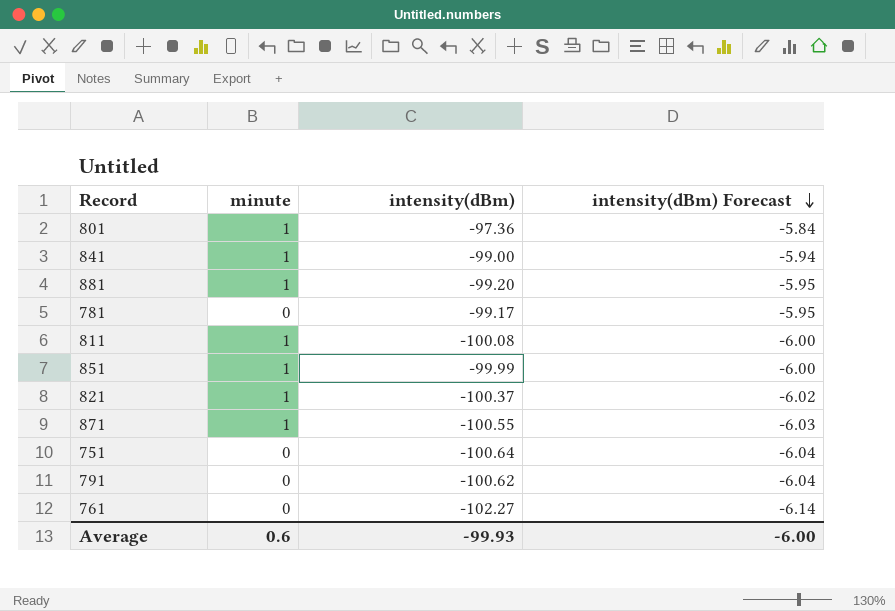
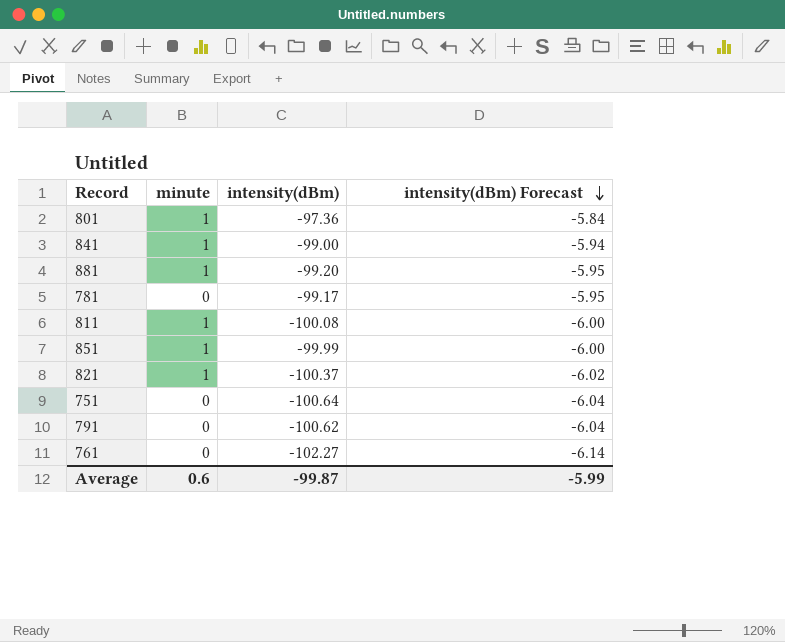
row 871: 1 | -100.55 | -6.03 -> none
Average | intensity(dBm): -99.93 -> -99.87
Average | intensity(dBm) Forecast: -6.00 -> -5.99

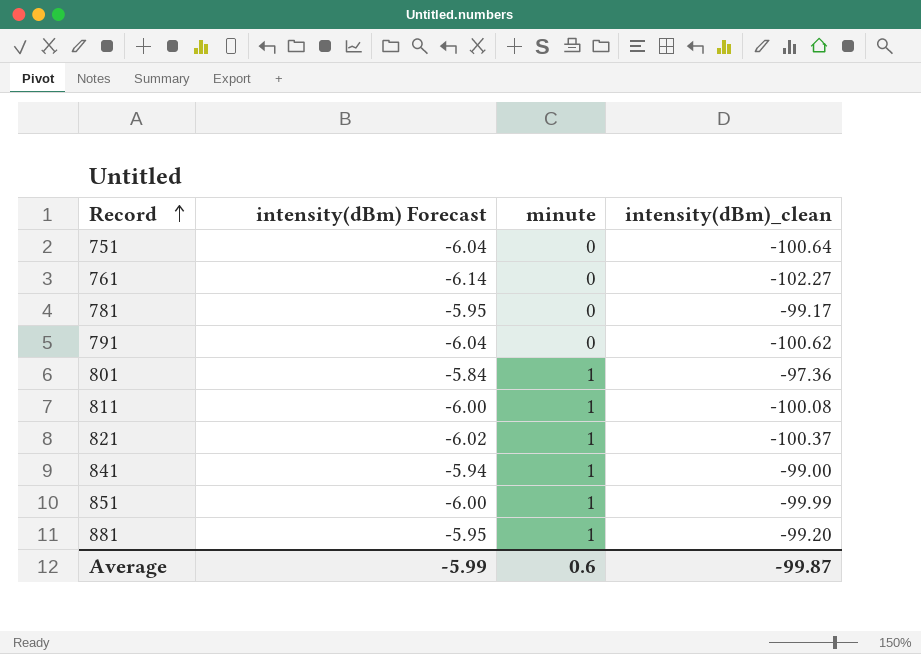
row order: intensity(dBm) Forecast descending -> Record ascending
column intensity(dBm) Forecast | position: 4 -> 2
column name: intensity(dBm) -> intensity(dBm)_clean

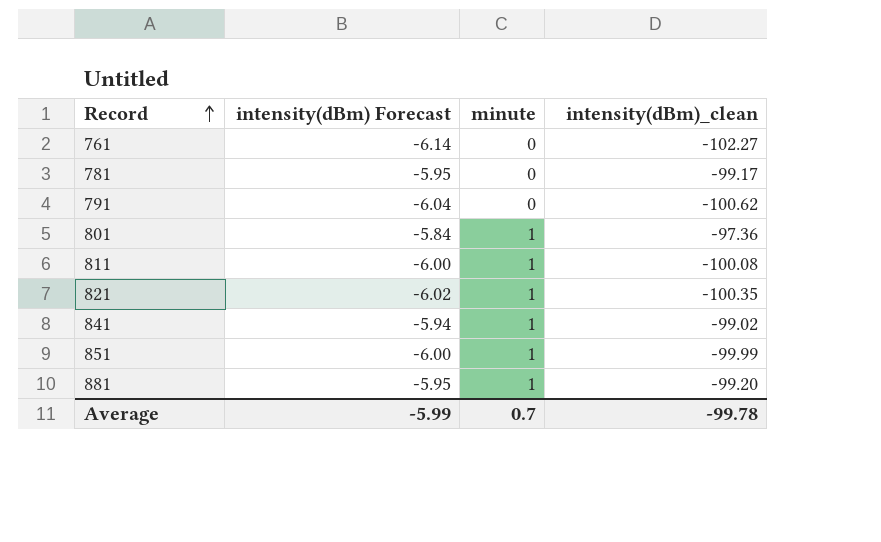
row 751: -6.04 | 0 | -100.64 -> none
821 | intensity(dBm)_clean: -100.37 -> -100.35
841 | intensity(dBm)_clean: -99.00 -> -99.02
Average | minute: 0.6 -> 0.7
Average | intensity(dBm)_clean: -99.87 -> -99.78

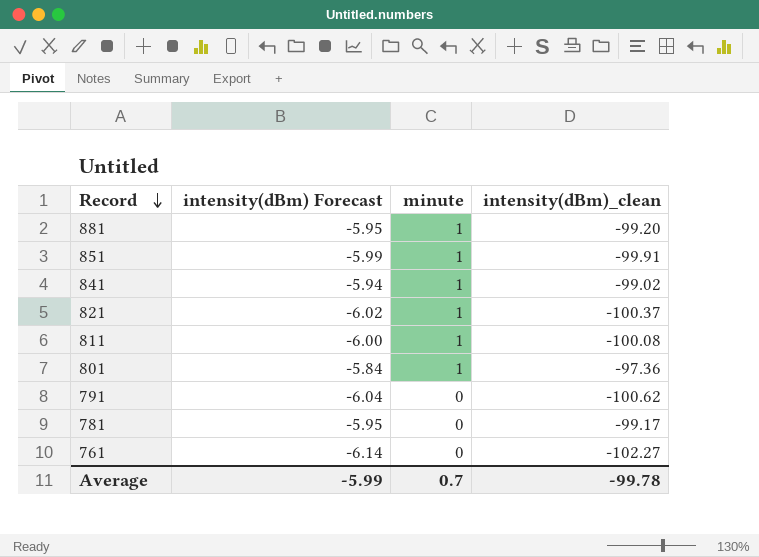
row order: Record ascending -> Record descending
851 | intensity(dBm) Forecast: -6.00 -> -5.99
851 | intensity(dBm)_clean: -99.99 -> -99.91
821 | intensity(dBm)_clean: -100.35 -> -100.37

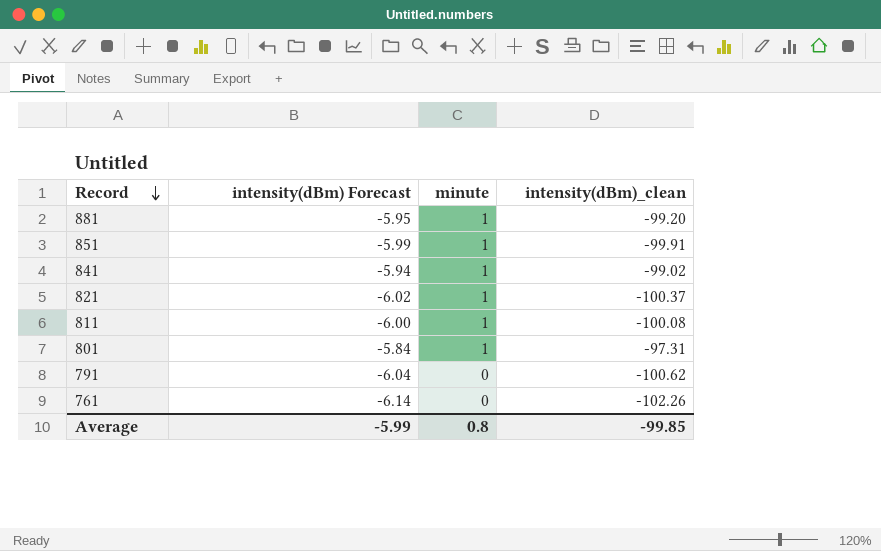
row 781: -5.95 | 0 | -99.17 -> none
801 | intensity(dBm)_clean: -97.36 -> -97.31
761 | intensity(dBm)_clean: -102.27 -> -102.26
Average | minute: 0.7 -> 0.8
Average | intensity(dBm)_clean: -99.78 -> -99.85

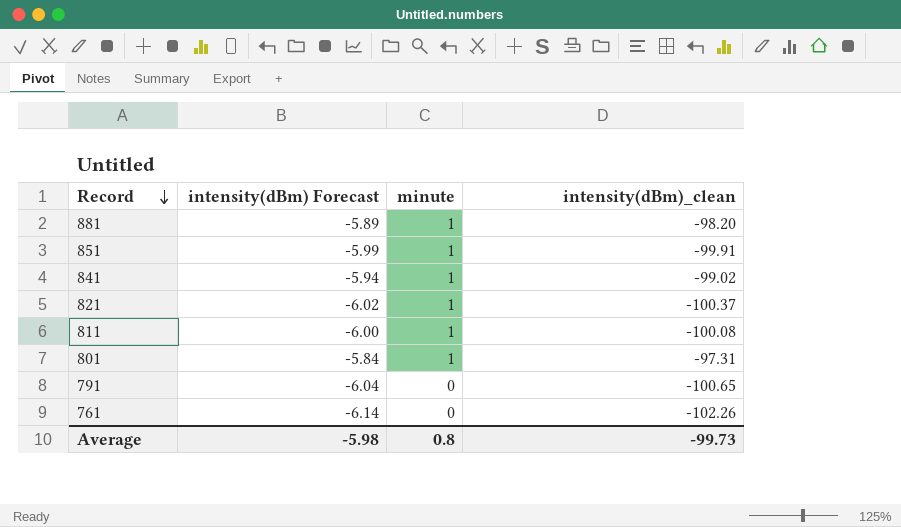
881 | intensity(dBm) Forecast: -5.95 -> -5.89
881 | intensity(dBm)_clean: -99.20 -> -98.20
791 | intensity(dBm)_clean: -100.62 -> -100.65
Average | intensity(dBm) Forecast: -5.99 -> -5.98
Average | intensity(dBm)_clean: -99.85 -> -99.73

